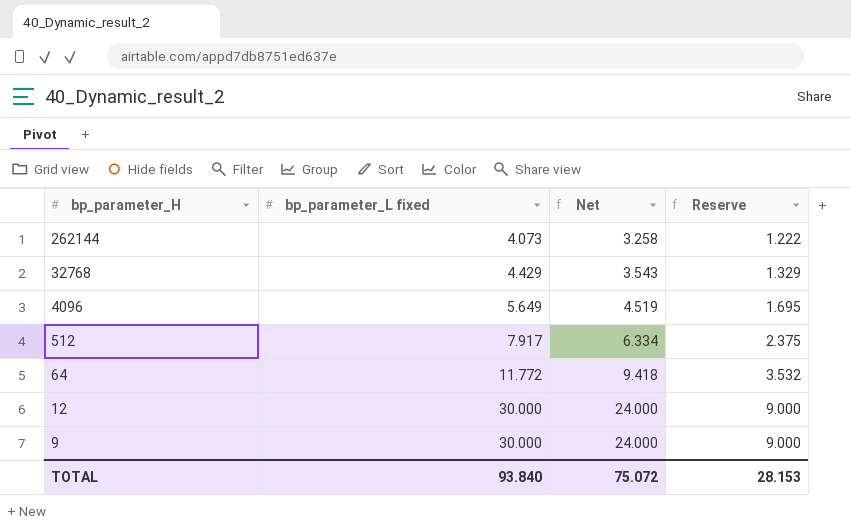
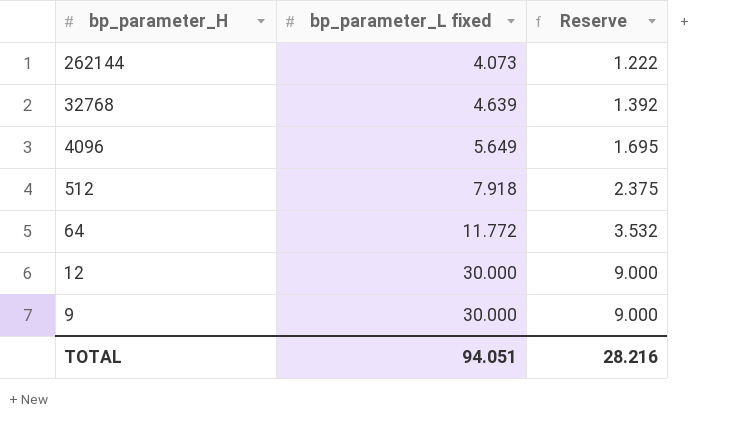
column Net | formula: [bp_parameter_L fixed] * 0.8 -> none
32768 | bp_parameter_L fixed: 4.429 -> 4.639
32768 | Reserve: 1.329 -> 1.392
512 | bp_parameter_L fixed: 7.917 -> 7.918
TOTAL | bp_parameter_L fixed: 93.840 -> 94.051
TOTAL | Reserve: 28.153 -> 28.216

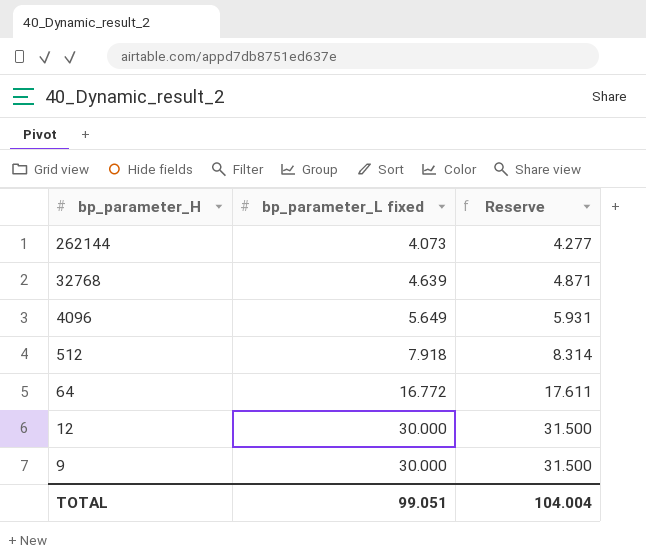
column Reserve | formula: [bp_parameter_L fixed] * 0.3 -> [bp_parameter_L fixed] * 1.05
64 | bp_parameter_L fixed: 11.772 -> 16.772
TOTAL | bp_parameter_L fixed: 94.051 -> 99.051
TOTAL | Reserve: 28.216 -> 104.004

